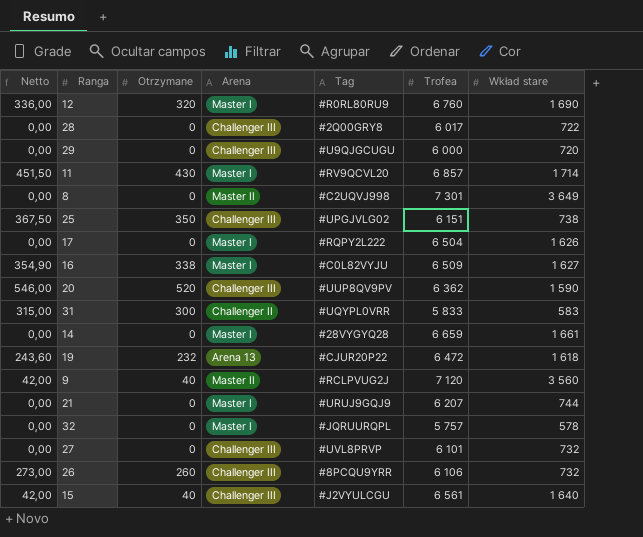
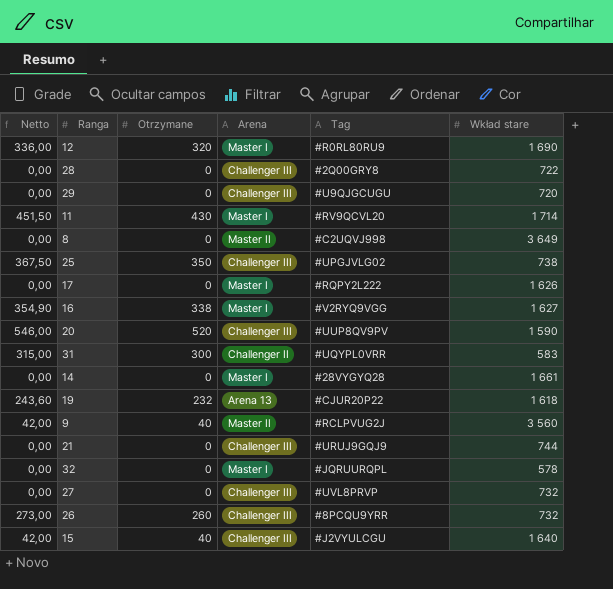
column Trofea | position: 6 -> none
16 | Tag: #C0L82VYJU -> #V2RYQ9VGG
21 | Arena: Master I -> Challenger III

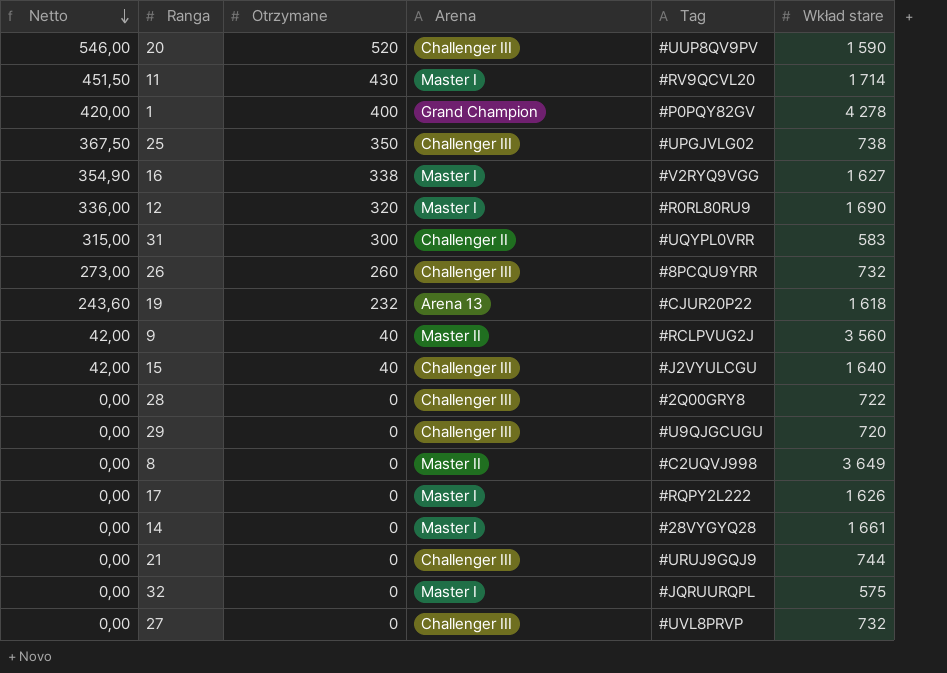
row order: none -> Netto descending
row 1: none -> 420,00 | 400 | Grand Champion | #P0PQY82GV | 4 278
32 | Wkład stare: 578 -> 575

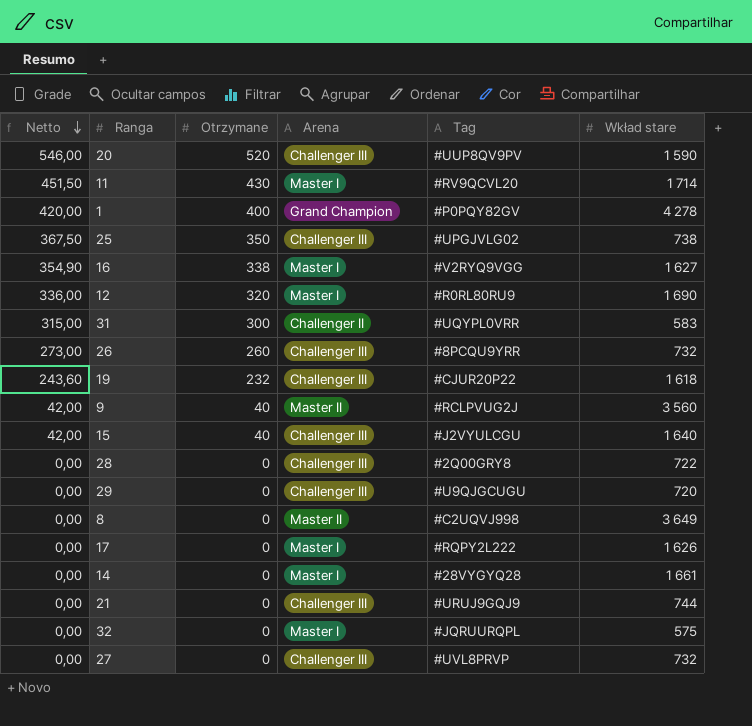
19 | Arena: Arena 13 -> Challenger III

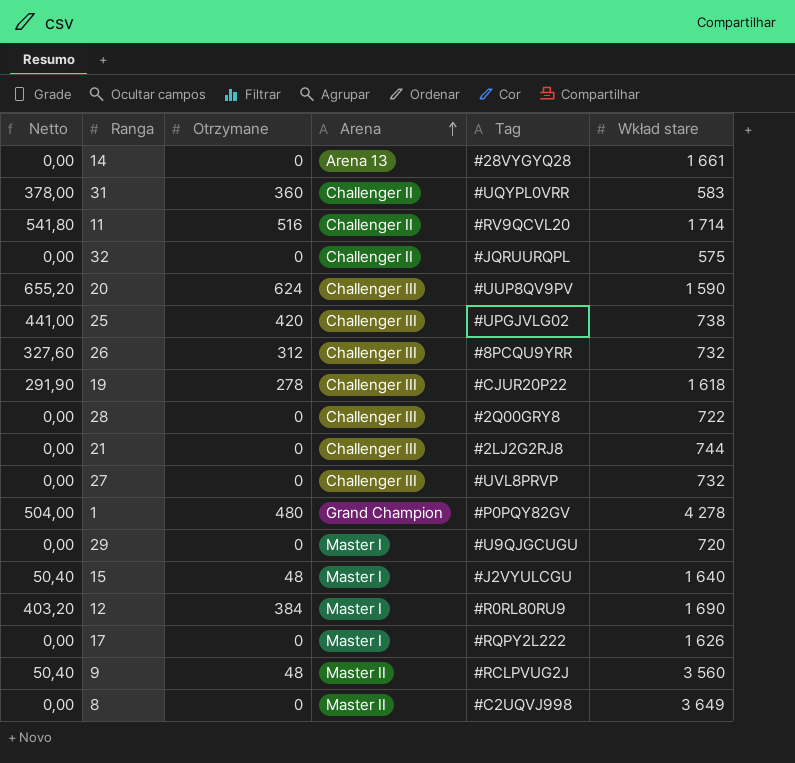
row order: Netto descending -> Arena ascending
row 16: 354,90 | 338 | Master I | #V2RYQ9VGG | 1 627 -> none
14 | Arena: Master I -> Arena 13
31 | Netto: 315,00 -> 378,00
31 | Otrzymane: 300 -> 360
11 | Netto: 451,50 -> 541,80
11 | Otrzymane: 430 -> 516
11 | Arena: Master I -> Challenger II
32 | Arena: Master I -> Challenger II
20 | Netto: 546,00 -> 655,20
20 | Otrzymane: 520 -> 624
25 | Netto: 367,50 -> 441,00
25 | Otrzymane: 350 -> 420
26 | Netto: 273,00 -> 327,60
26 | Otrzymane: 260 -> 312
19 | Netto: 243,60 -> 291,90
19 | Otrzymane: 232 -> 278
21 | Tag: #URUJ9GQJ9 -> #2LJ2G2RJ8
1 | Netto: 420,00 -> 504,00
1 | Otrzymane: 400 -> 480
29 | Arena: Challenger III -> Master I
15 | Netto: 42,00 -> 50,40
15 | Otrzymane: 40 -> 48
15 | Arena: Challenger III -> Master I
12 | Netto: 336,00 -> 403,20
12 | Otrzymane: 320 -> 384
9 | Netto: 42,00 -> 50,40
9 | Otrzymane: 40 -> 48

